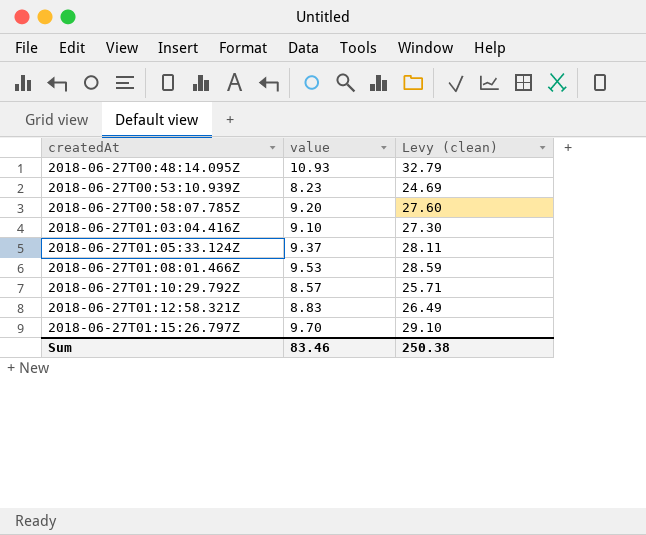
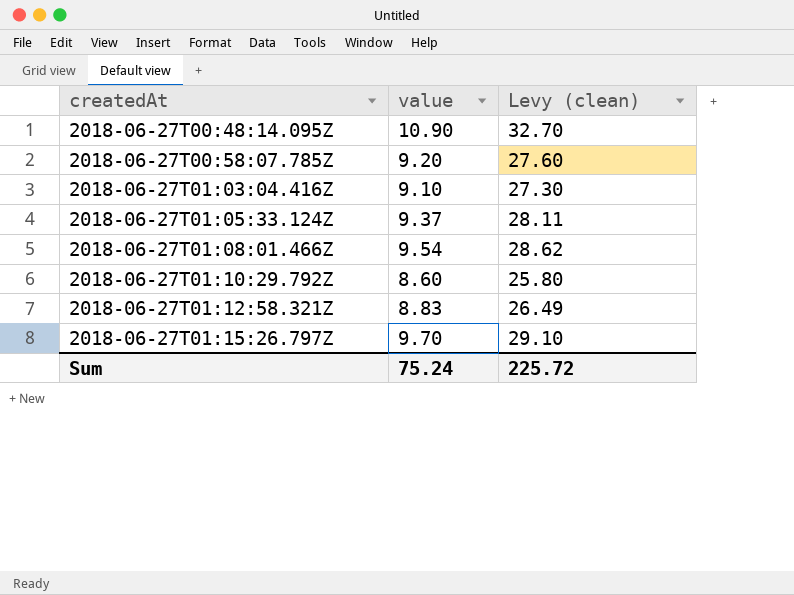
row 2018-06-27T00:53:10.939Z: 8.23 | 24.69 -> none
2018-06-27T00:48:14.095Z | value: 10.93 -> 10.90
2018-06-27T00:48:14.095Z | Levy (clean): 32.79 -> 32.70
2018-06-27T01:08:01.466Z | value: 9.53 -> 9.54
2018-06-27T01:08:01.466Z | Levy (clean): 28.59 -> 28.62
2018-06-27T01:10:29.792Z | value: 8.57 -> 8.60
2018-06-27T01:10:29.792Z | Levy (clean): 25.71 -> 25.80
Sum | value: 83.46 -> 75.24
Sum | Levy (clean): 250.38 -> 225.72

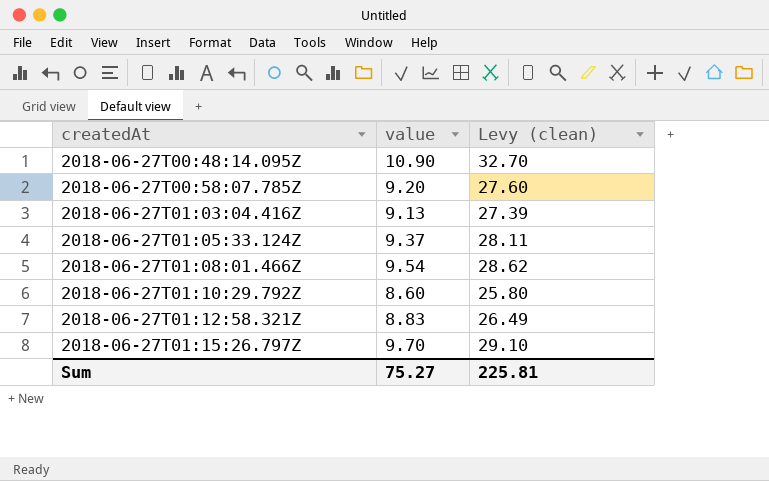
2018-06-27T01:03:04.416Z | value: 9.10 -> 9.13
2018-06-27T01:03:04.416Z | Levy (clean): 27.30 -> 27.39
Sum | value: 75.24 -> 75.27
Sum | Levy (clean): 225.72 -> 225.81

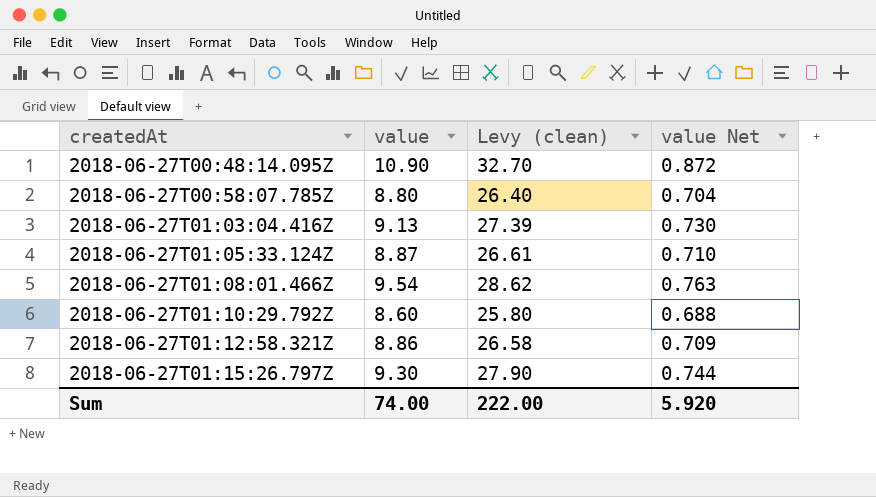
column value Net | formula: none -> [value] * 0.08
2018-06-27T00:58:07.785Z | value: 9.20 -> 8.80
2018-06-27T00:58:07.785Z | Levy (clean): 27.60 -> 26.40
2018-06-27T01:05:33.124Z | value: 9.37 -> 8.87
2018-06-27T01:05:33.124Z | Levy (clean): 28.11 -> 26.61
2018-06-27T01:12:58.321Z | value: 8.83 -> 8.86
2018-06-27T01:12:58.321Z | Levy (clean): 26.49 -> 26.58
2018-06-27T01:15:26.797Z | value: 9.70 -> 9.30
2018-06-27T01:15:26.797Z | Levy (clean): 29.10 -> 27.90
Sum | value: 75.27 -> 74.00
Sum | Levy (clean): 225.81 -> 222.00

